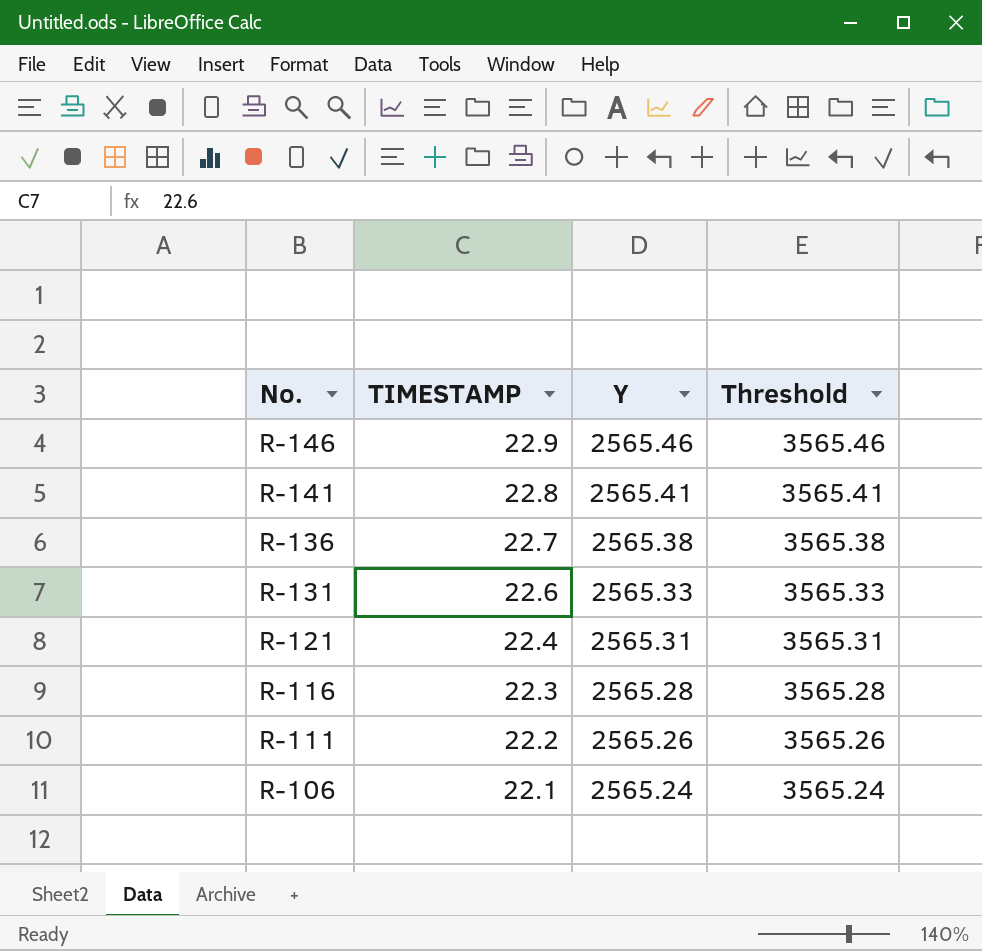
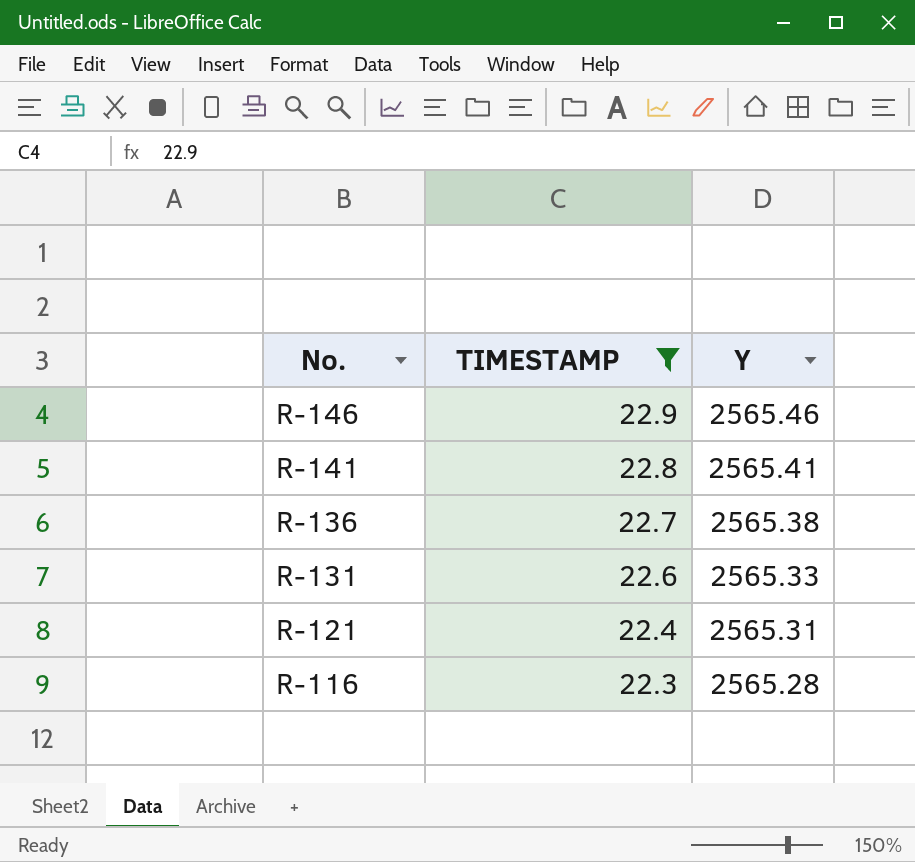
filter: none -> TIMESTAMP >= 22.3
column Threshold | formula: [Y] + 1000 -> none

